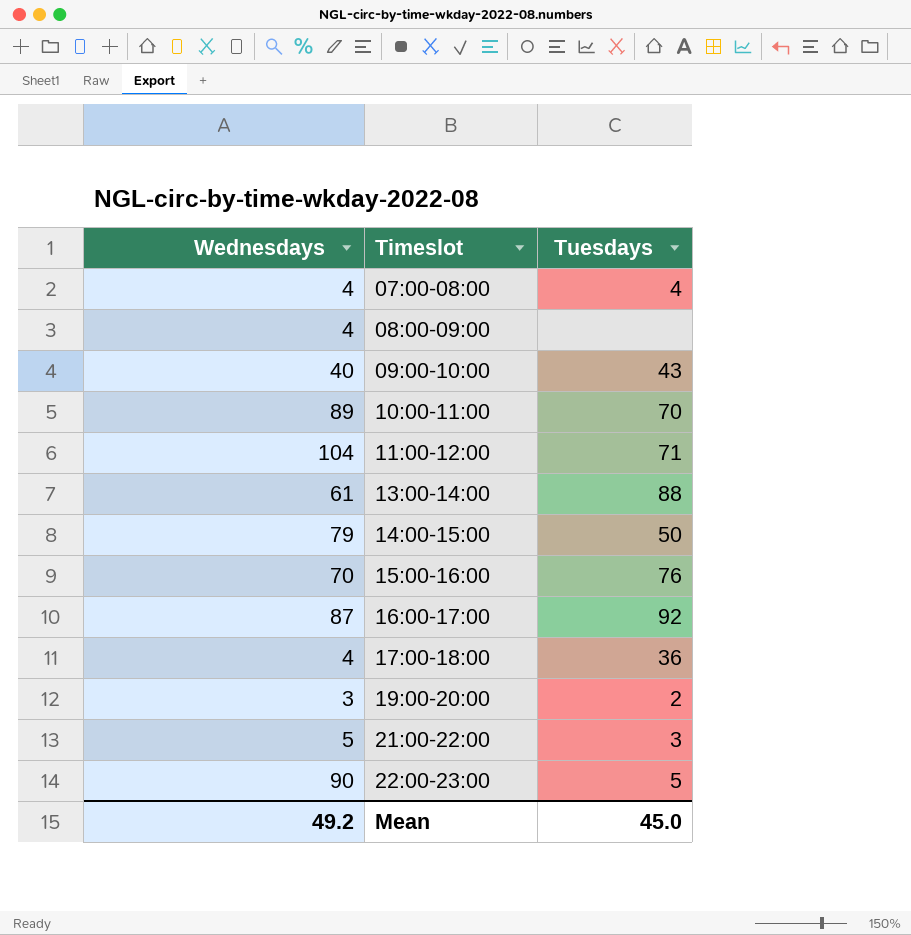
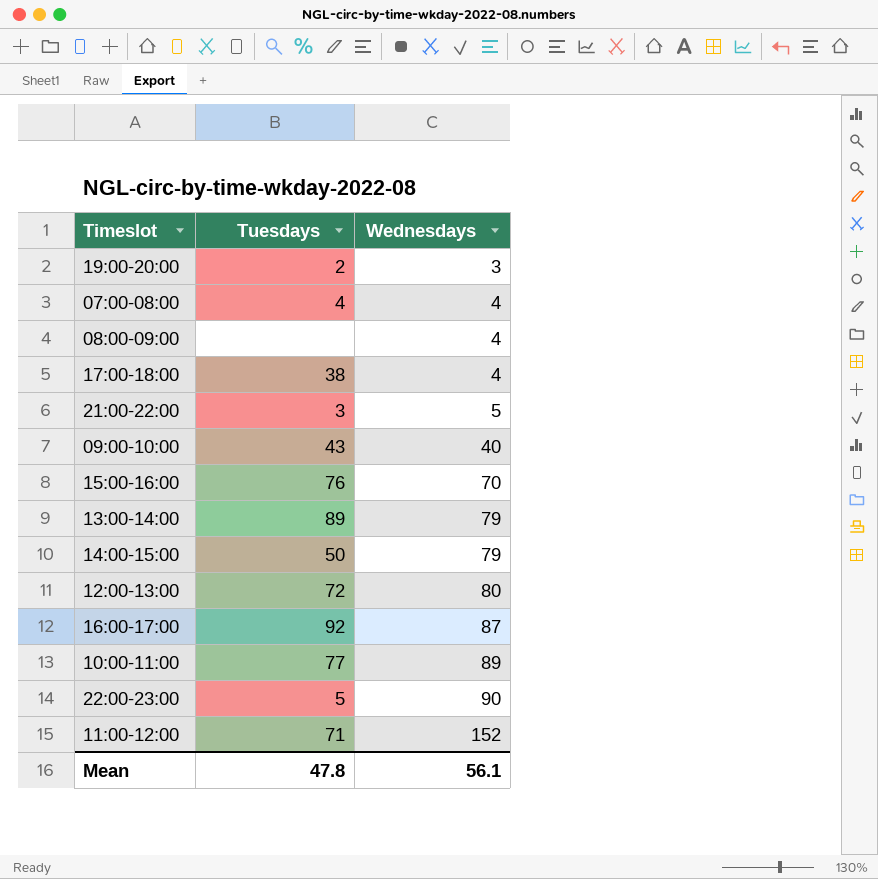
row order: Timeslot ascending -> Wednesdays ascending
column Wednesdays | position: 1 -> 3
17:00-18:00 | Tuesdays: 36 -> 38
13:00-14:00 | Tuesdays: 88 -> 89
13:00-14:00 | Wednesdays: 61 -> 79
row 12:00-13:00: none -> 72 | 80
10:00-11:00 | Tuesdays: 70 -> 77
11:00-12:00 | Wednesdays: 104 -> 152
Mean | Tuesdays: 45.0 -> 47.8
Mean | Wednesdays: 49.2 -> 56.1

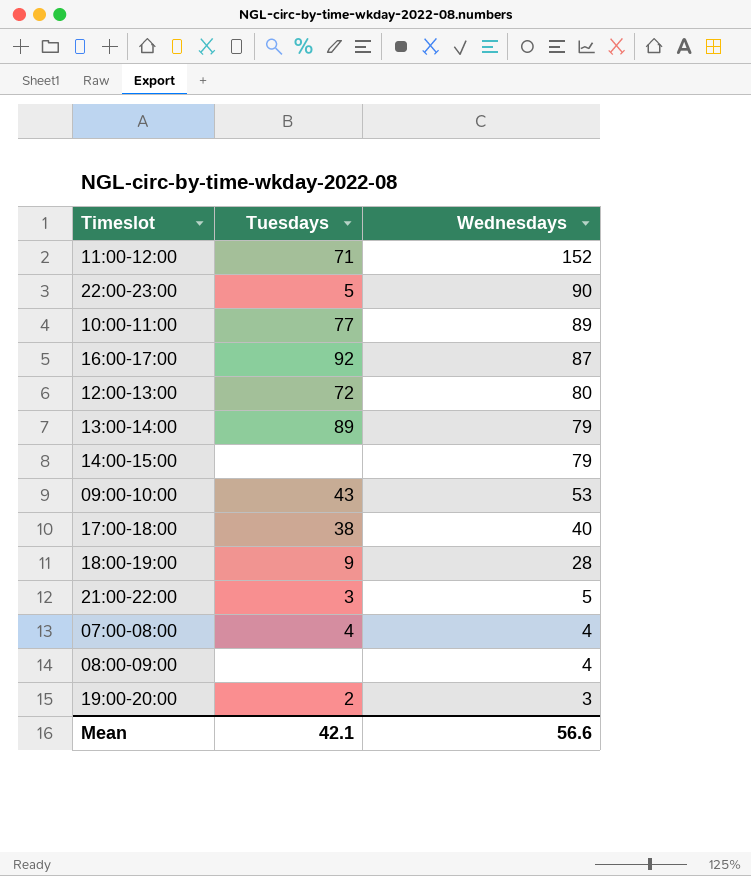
row order: Wednesdays ascending -> Wednesdays descending
row 15:00-16:00: 76 | 70 -> none
14:00-15:00 | Tuesdays: 50 -> none
09:00-10:00 | Wednesdays: 40 -> 53
17:00-18:00 | Wednesdays: 4 -> 40
row 18:00-19:00: none -> 9 | 28
Mean | Tuesdays: 47.8 -> 42.1
Mean | Wednesdays: 56.1 -> 56.6

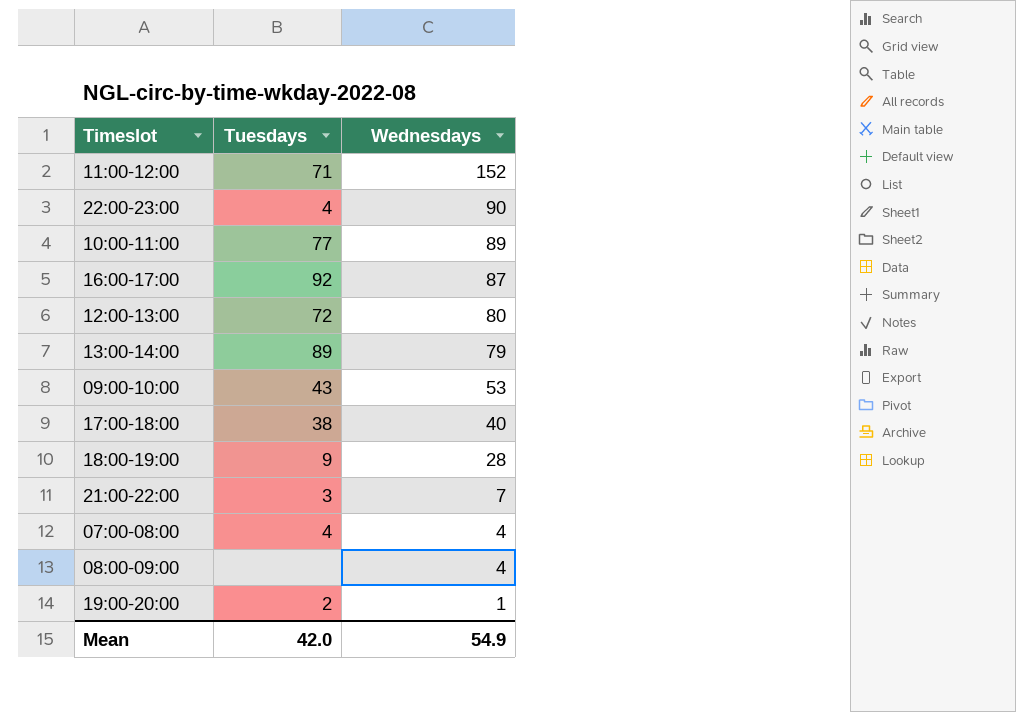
row 14:00-15:00: none | 79 -> none
22:00-23:00 | Tuesdays: 5 -> 4
21:00-22:00 | Wednesdays: 5 -> 7
19:00-20:00 | Wednesdays: 3 -> 1
Mean | Tuesdays: 42.1 -> 42.0
Mean | Wednesdays: 56.6 -> 54.9

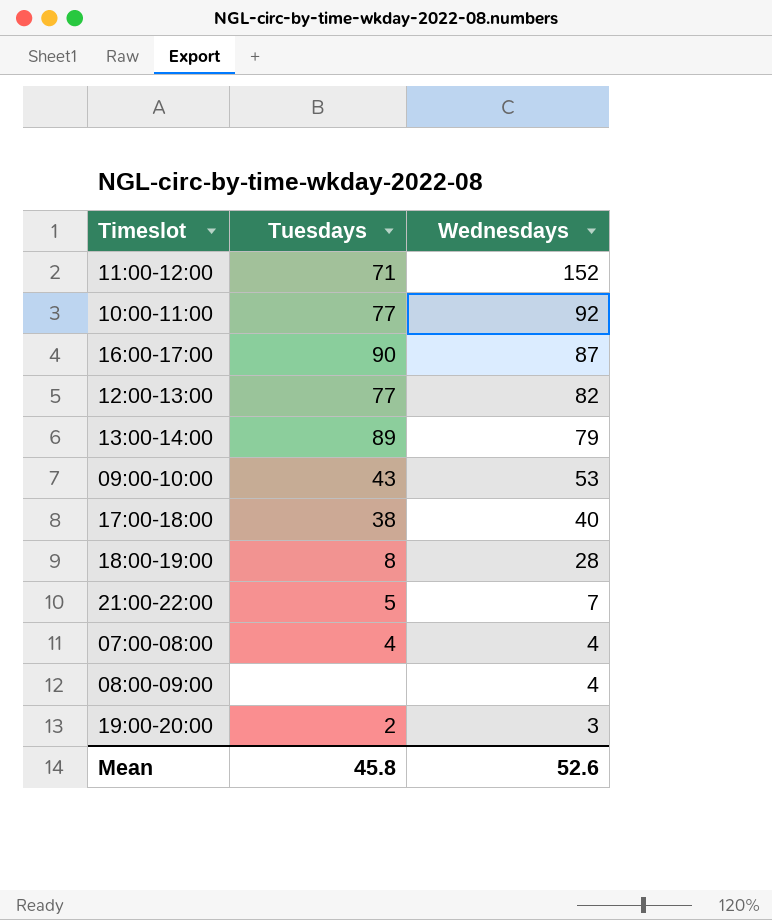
row 22:00-23:00: 4 | 90 -> none
10:00-11:00 | Wednesdays: 89 -> 92
16:00-17:00 | Tuesdays: 92 -> 90
12:00-13:00 | Tuesdays: 72 -> 77
12:00-13:00 | Wednesdays: 80 -> 82
18:00-19:00 | Tuesdays: 9 -> 8
21:00-22:00 | Tuesdays: 3 -> 5
19:00-20:00 | Wednesdays: 1 -> 3
Mean | Tuesdays: 42.0 -> 45.8
Mean | Wednesdays: 54.9 -> 52.6

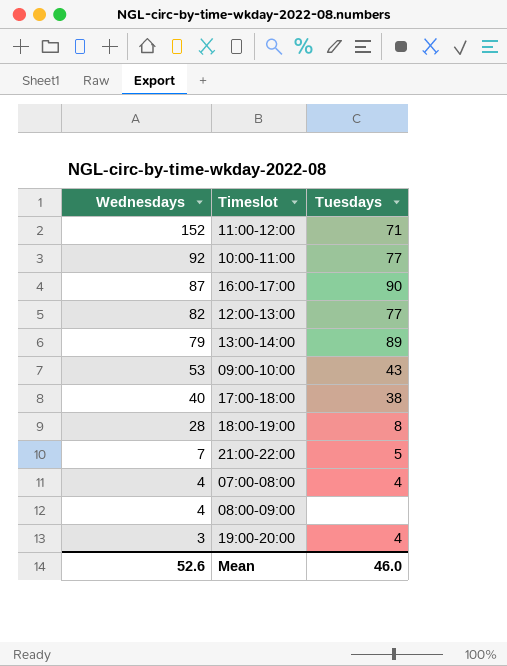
column Wednesdays | position: 3 -> 1
19:00-20:00 | Tuesdays: 2 -> 4
Mean | Tuesdays: 45.8 -> 46.0

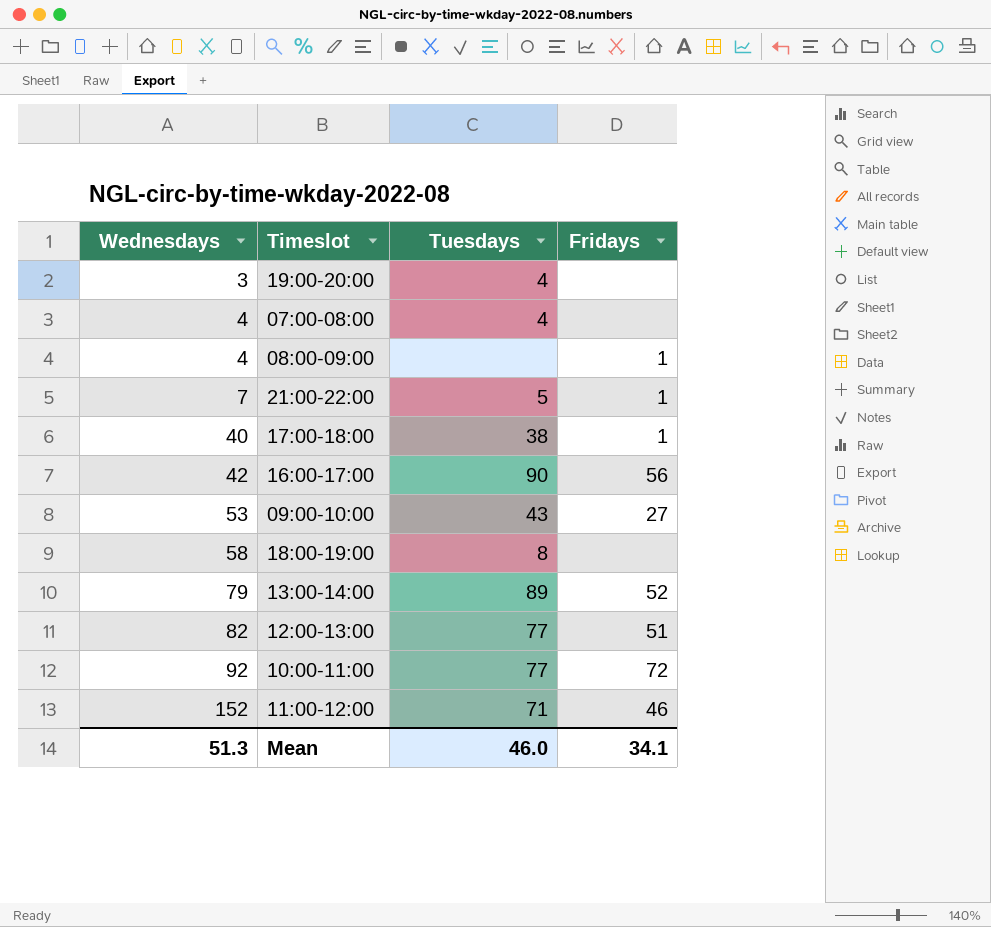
row order: Wednesdays descending -> Wednesdays ascending
column Fridays | position: none -> 4
16:00-17:00 | Wednesdays: 87 -> 42
18:00-19:00 | Wednesdays: 28 -> 58
Mean | Wednesdays: 52.6 -> 51.3

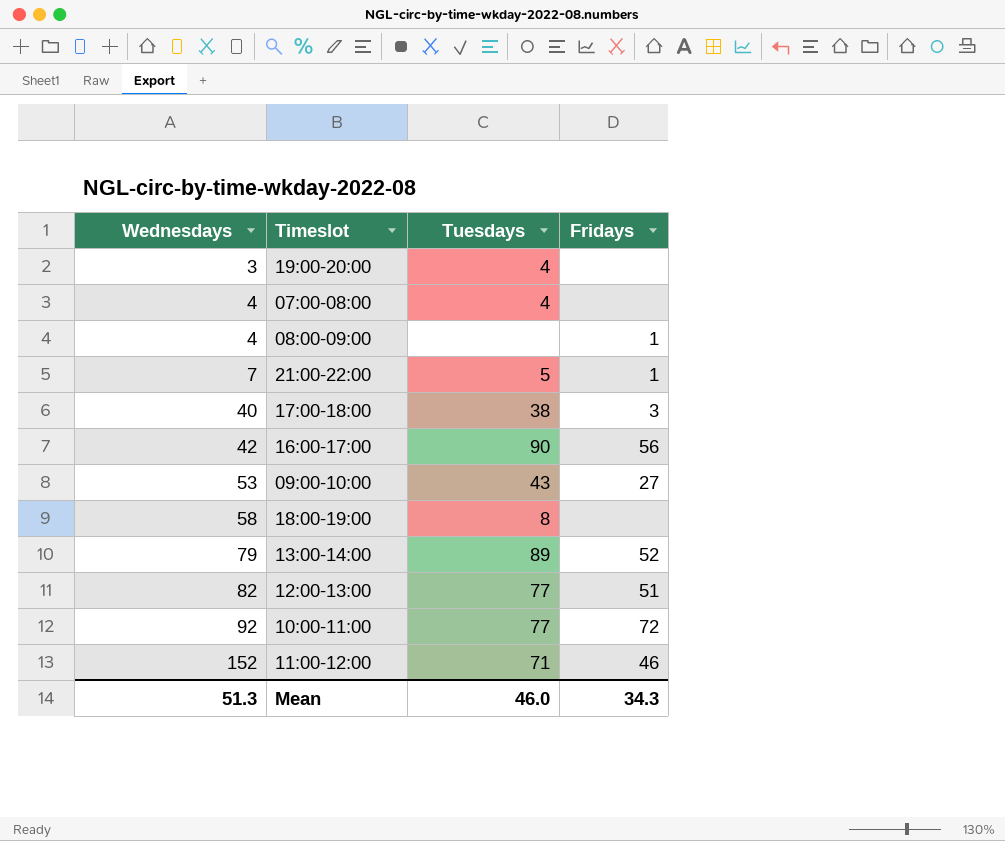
17:00-18:00 | Fridays: 1 -> 3
Mean | Fridays: 34.1 -> 34.3

